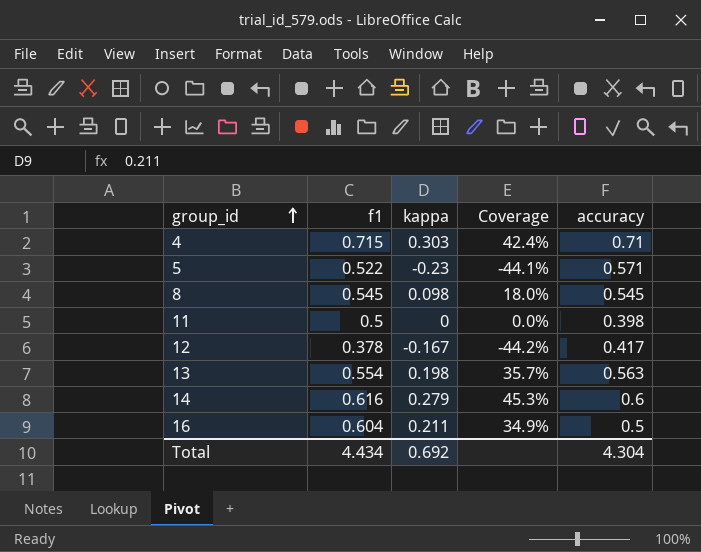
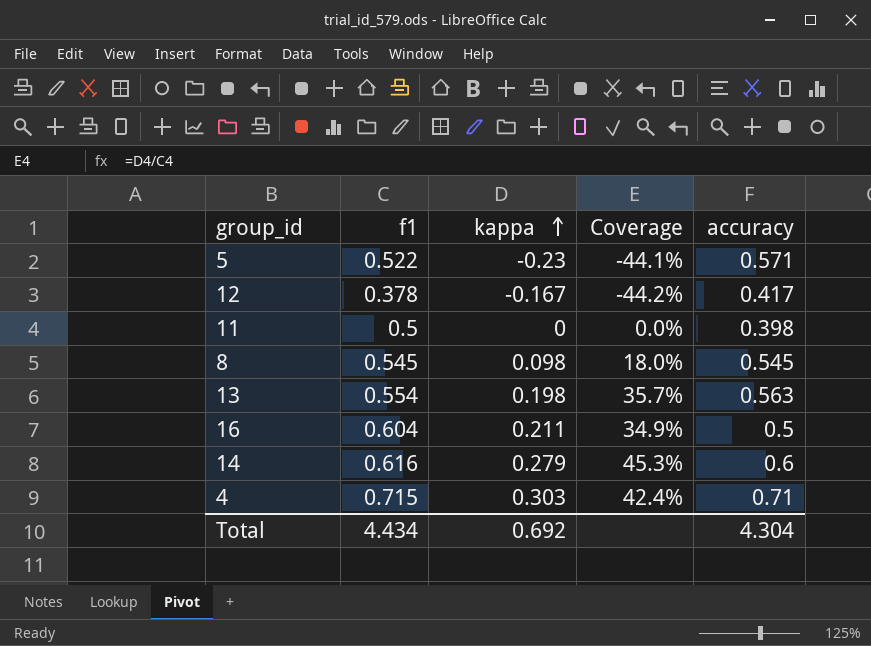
row order: group_id ascending -> kappa ascending

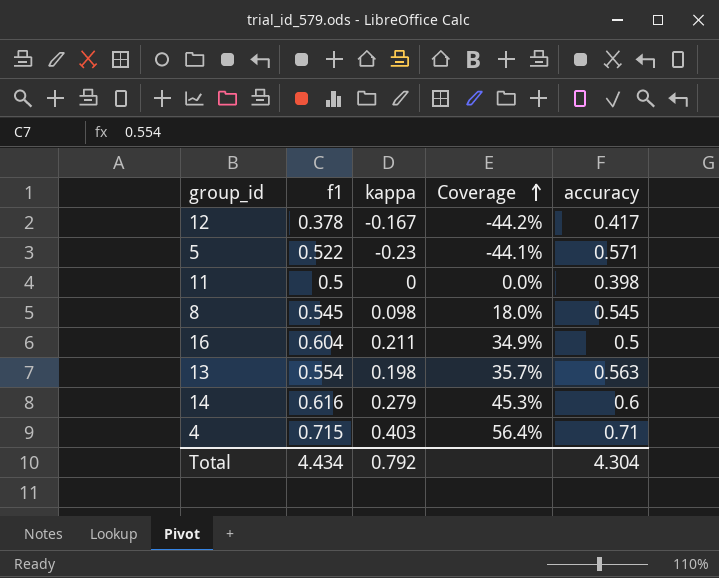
row order: kappa ascending -> Coverage ascending
4 | kappa: 0.303 -> 0.403
4 | Coverage: 42.4% -> 56.4%
Total | kappa: 0.692 -> 0.792

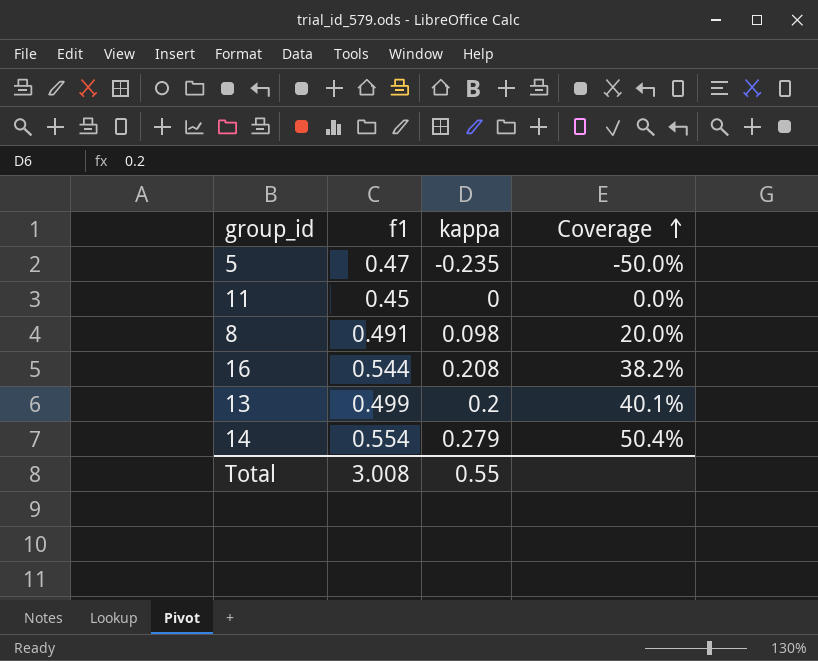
column accuracy | position: 5 -> none
row 12: 0.378 | -0.167 | -44.2% | 0.417 -> none
row 4: 0.715 | 0.403 | 56.4% | 0.71 -> none
5 | f1: 0.522 -> 0.47
5 | kappa: -0.23 -> -0.235
5 | Coverage: -44.1% -> -50.0%
11 | f1: 0.5 -> 0.45
8 | f1: 0.545 -> 0.491
8 | Coverage: 18.0% -> 20.0%
16 | f1: 0.604 -> 0.544
16 | kappa: 0.211 -> 0.208
16 | Coverage: 34.9% -> 38.2%
13 | f1: 0.554 -> 0.499
13 | kappa: 0.198 -> 0.2
13 | Coverage: 35.7% -> 40.1%
14 | f1: 0.616 -> 0.554
14 | Coverage: 45.3% -> 50.4%
Total | f1: 4.434 -> 3.008
Total | kappa: 0.792 -> 0.55

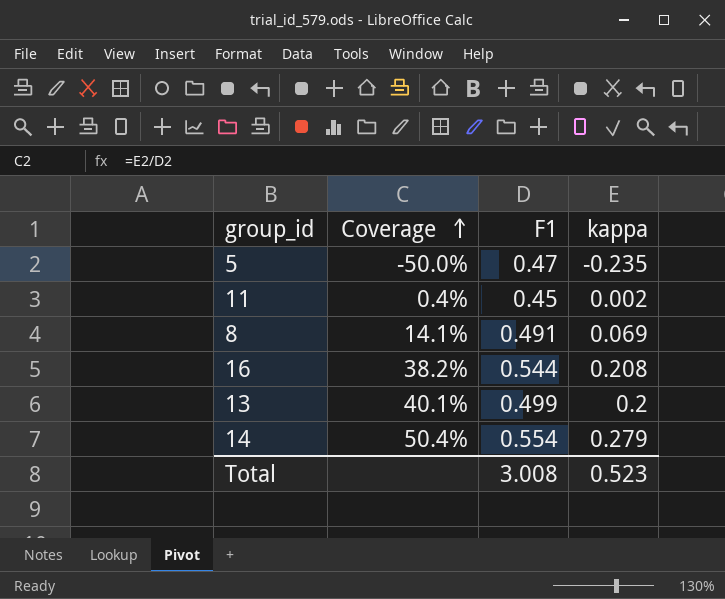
column Coverage | position: 4 -> 2
column name: f1 -> F1
11 | Coverage: 0.0% -> 0.4%
11 | kappa: 0 -> 0.002
8 | Coverage: 20.0% -> 14.1%
8 | kappa: 0.098 -> 0.069
Total | kappa: 0.55 -> 0.523

